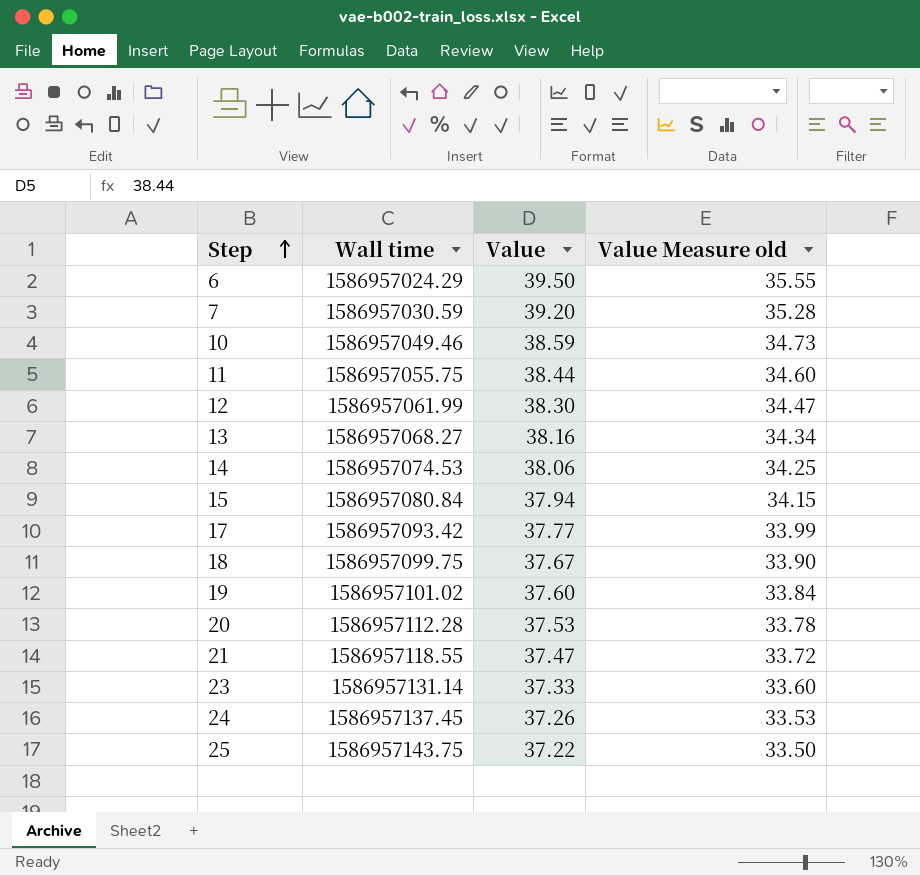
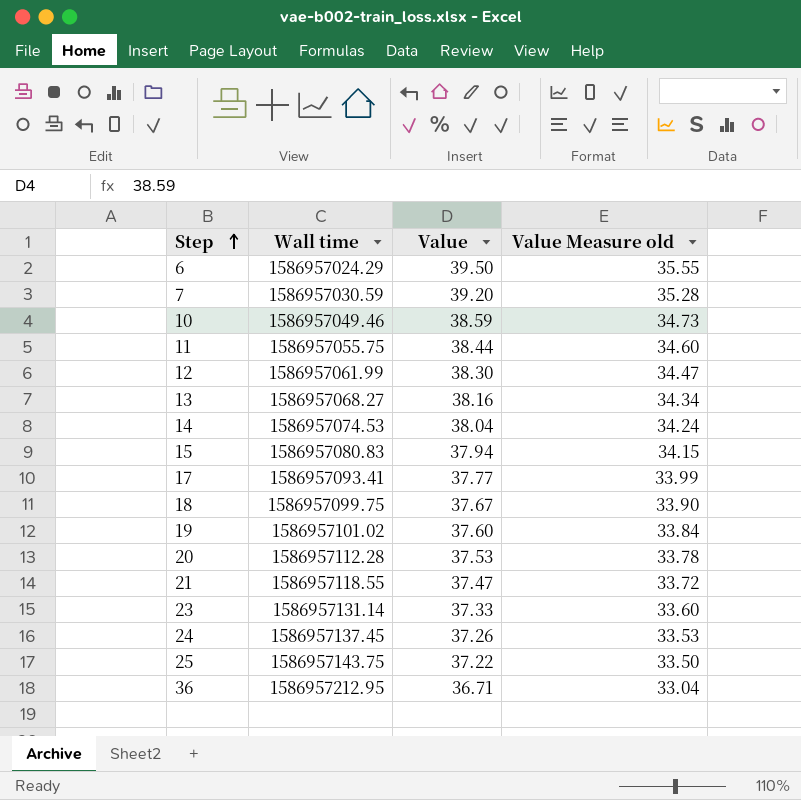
14 | Value: 38.06 -> 38.04
14 | Value Measure old: 34.25 -> 34.24
15 | Wall time: 1586957080.84 -> 1586957080.83
17 | Wall time: 1586957093.42 -> 1586957093.41
row 36: none -> 1586957212.95 | 36.71 | 33.04

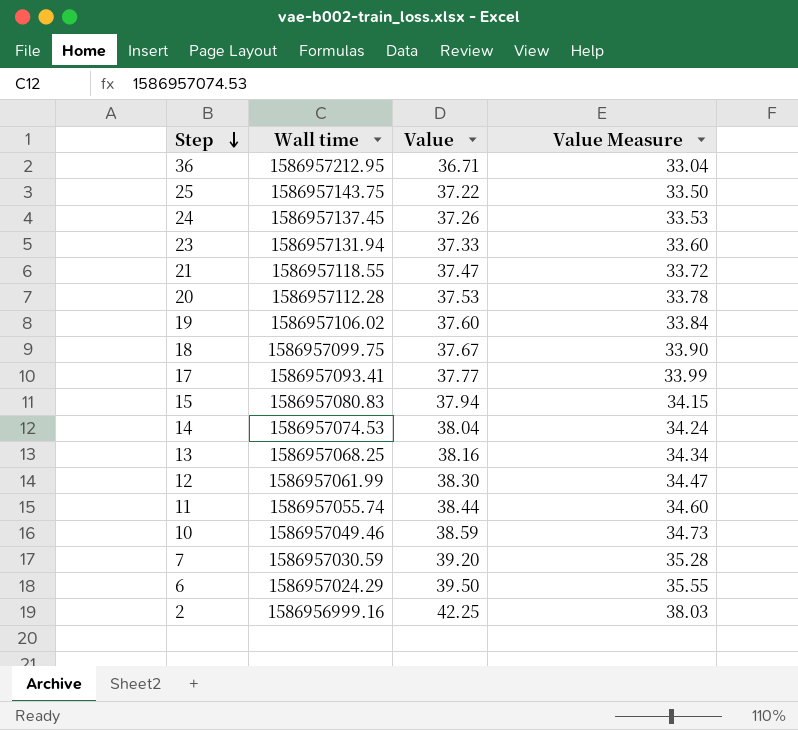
row order: Step ascending -> Step descending
column name: Value Measure old -> Value Measure
23 | Wall time: 1586957131.14 -> 1586957131.94
19 | Wall time: 1586957101.02 -> 1586957106.02
13 | Wall time: 1586957068.27 -> 1586957068.25
11 | Wall time: 1586957055.75 -> 1586957055.74
row 2: none -> 1586956999.16 | 42.25 | 38.03

